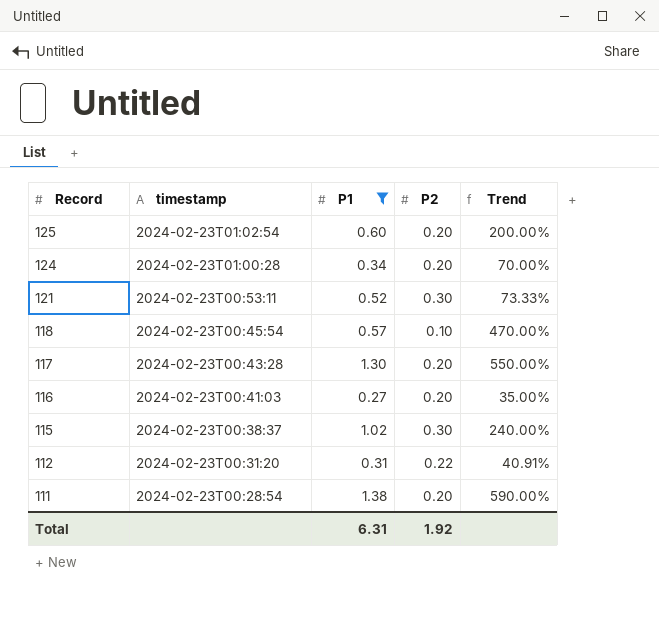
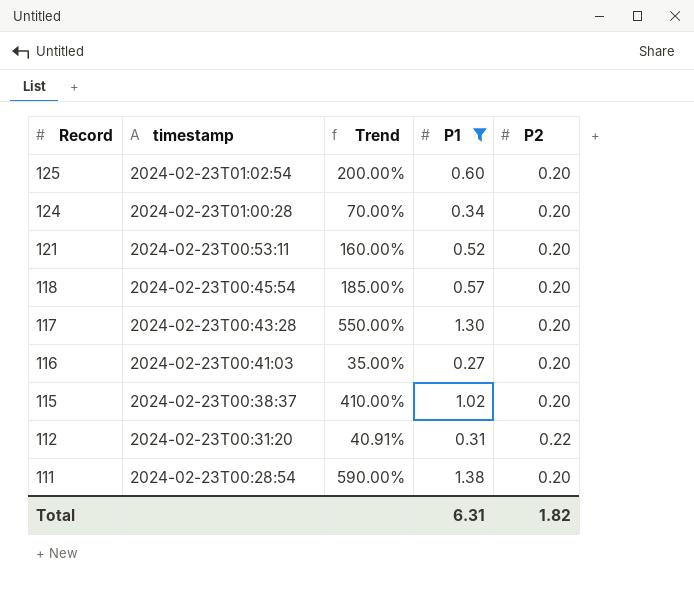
column Trend | position: 5 -> 3
121 | Trend: 73.33% -> 160.00%
121 | P2: 0.30 -> 0.20
118 | Trend: 470.00% -> 185.00%
118 | P2: 0.10 -> 0.20
115 | Trend: 240.00% -> 410.00%
115 | P2: 0.30 -> 0.20
Total | P2: 1.92 -> 1.82

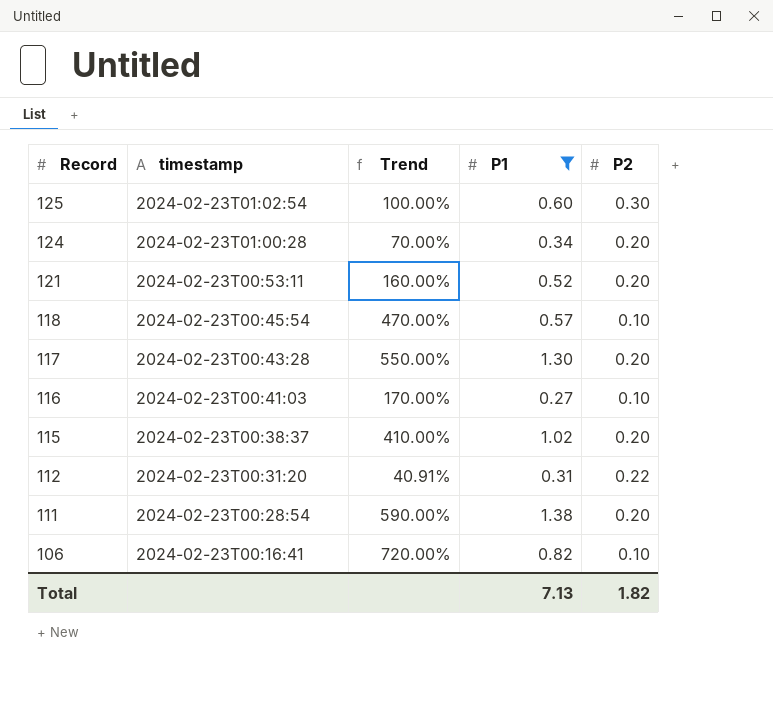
125 | Trend: 200.00% -> 100.00%
125 | P2: 0.20 -> 0.30
118 | Trend: 185.00% -> 470.00%
118 | P2: 0.20 -> 0.10
116 | Trend: 35.00% -> 170.00%
116 | P2: 0.20 -> 0.10
row 106: none -> 2024-02-23T00:16:41 | 720.00% | 0.82 | 0.10
Total | P1: 6.31 -> 7.13

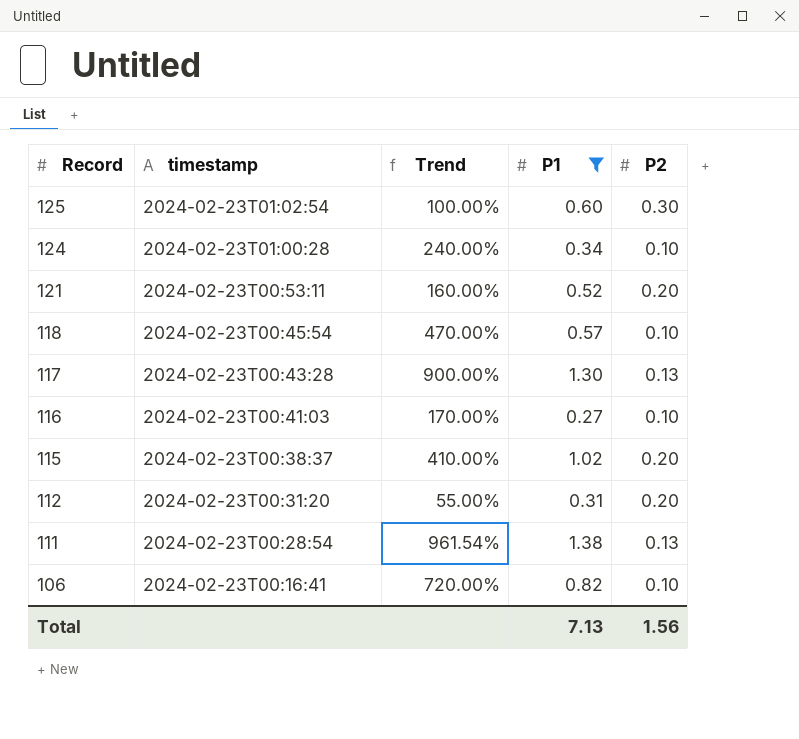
124 | Trend: 70.00% -> 240.00%
124 | P2: 0.20 -> 0.10
117 | Trend: 550.00% -> 900.00%
117 | P2: 0.20 -> 0.13
112 | Trend: 40.91% -> 55.00%
112 | P2: 0.22 -> 0.20
111 | Trend: 590.00% -> 961.54%
111 | P2: 0.20 -> 0.13
Total | P2: 1.82 -> 1.56

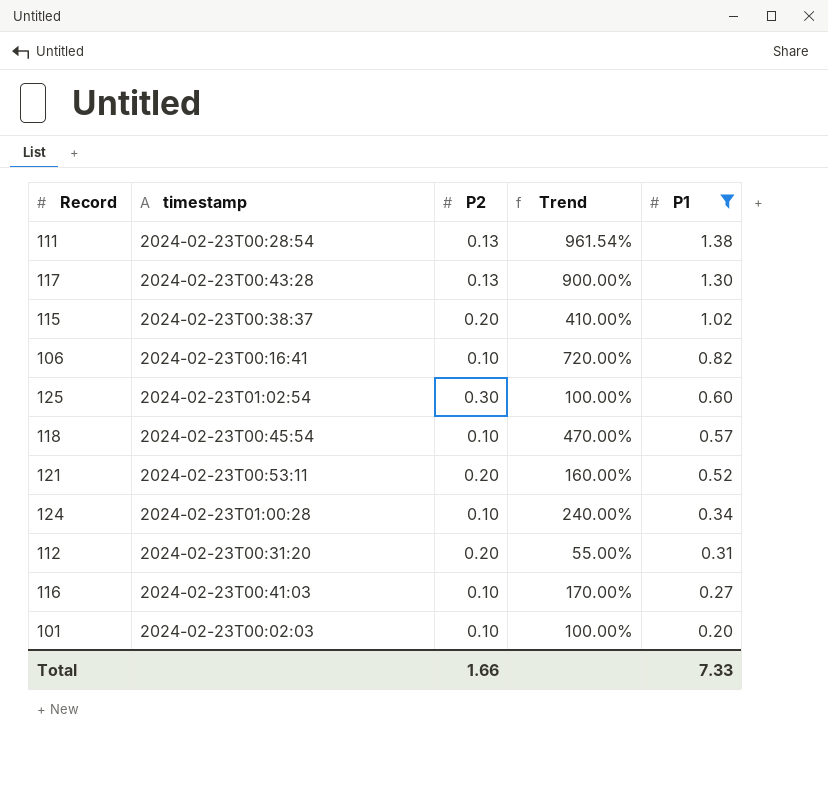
row order: Record descending -> P1 descending
column P2 | position: 5 -> 3
row 101: none -> 2024-02-23T00:02:03 | 0.10 | 100.00% | 0.20
Total | P2: 1.56 -> 1.66
Total | P1: 7.13 -> 7.33

